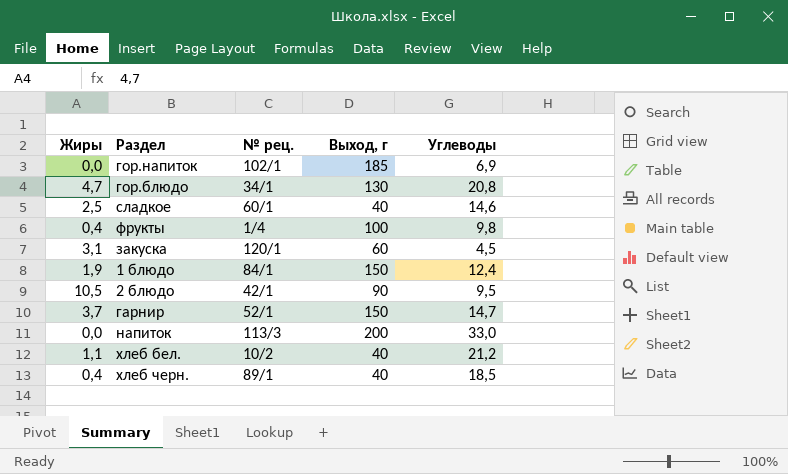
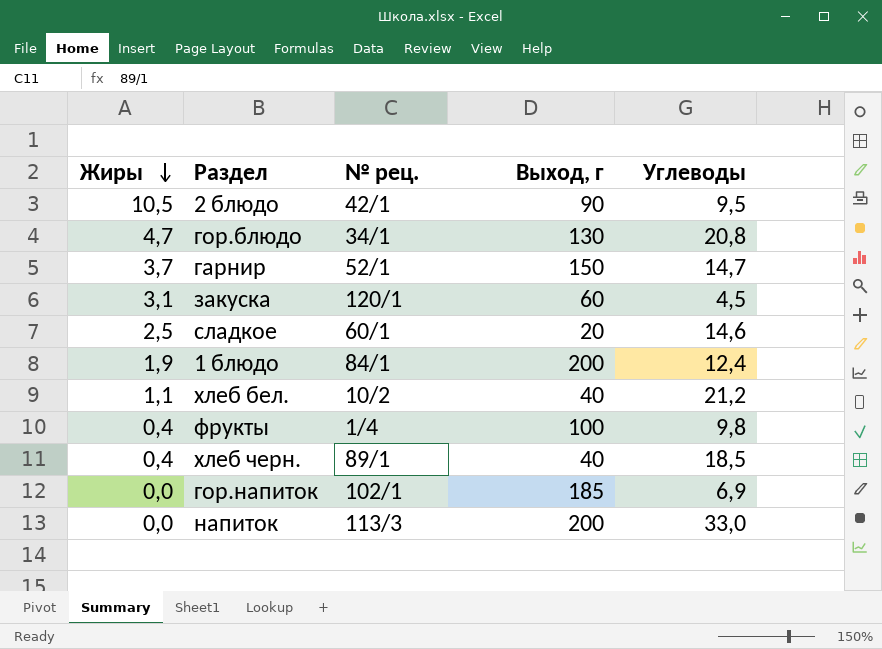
row order: none -> Жиры descending
сладкое | Выход, г: 40 -> 20
1 блюдо | Выход, г: 150 -> 200

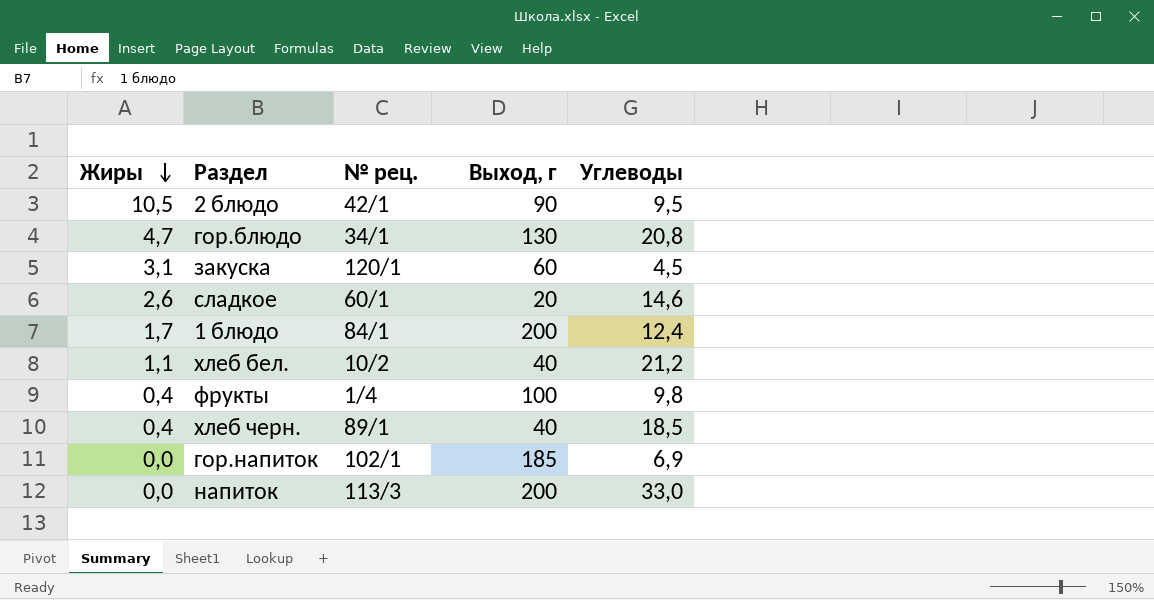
row гарнир: 3,7 | 52/1 | 150 | 14,7 -> none
сладкое | Жиры: 2,5 -> 2,6
1 блюдо | Жиры: 1,9 -> 1,7

